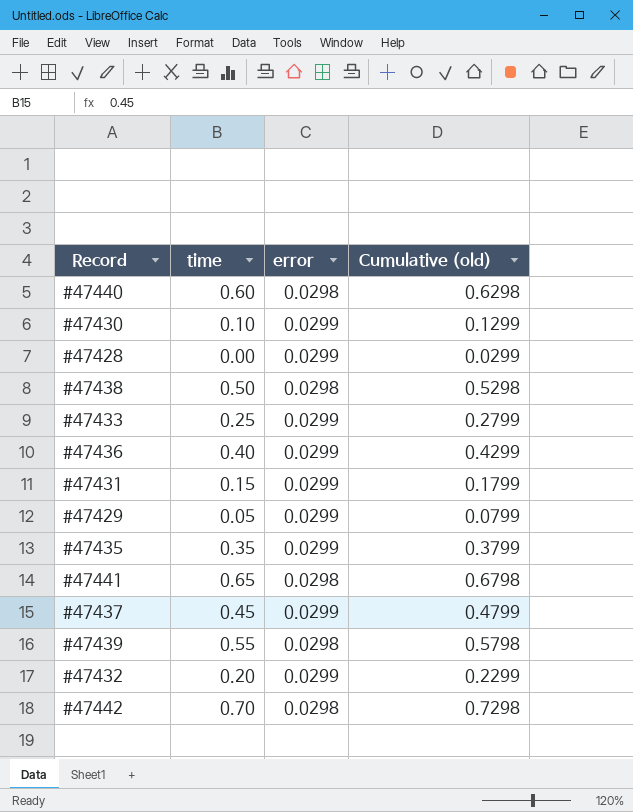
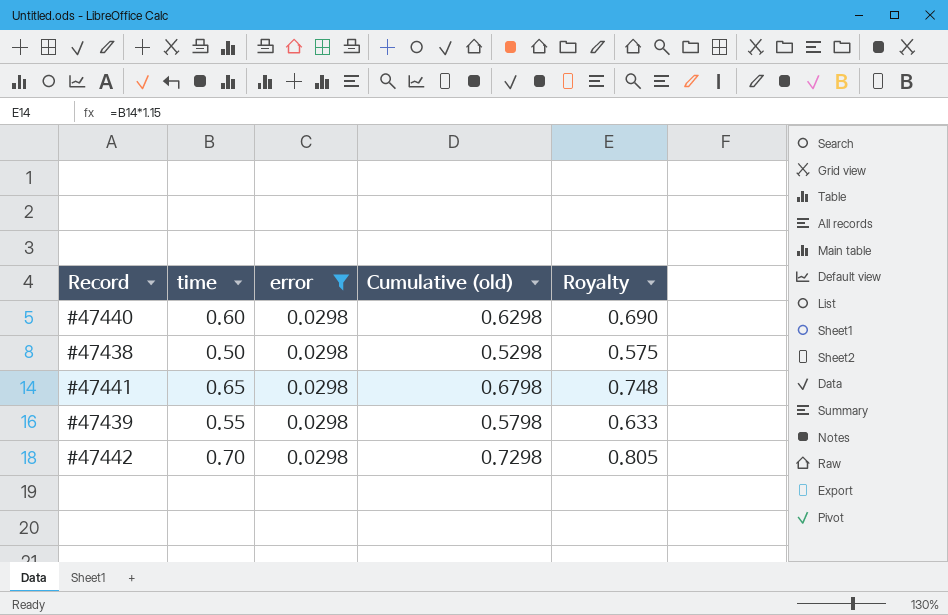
filter: none -> error = 0.0298
column Royalty | formula: none -> [time] * 1.15

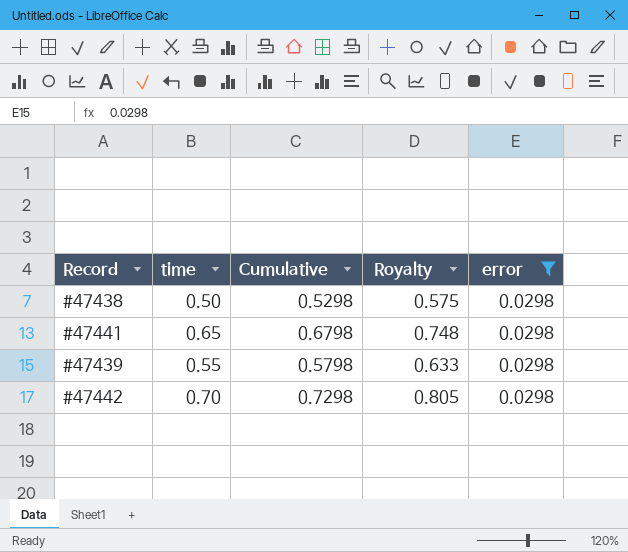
column name: Cumulative (old) -> Cumulative
column error | position: 3 -> 5
row #47440: 0.60 | 0.0298 | 0.6298 | 0.690 -> none

